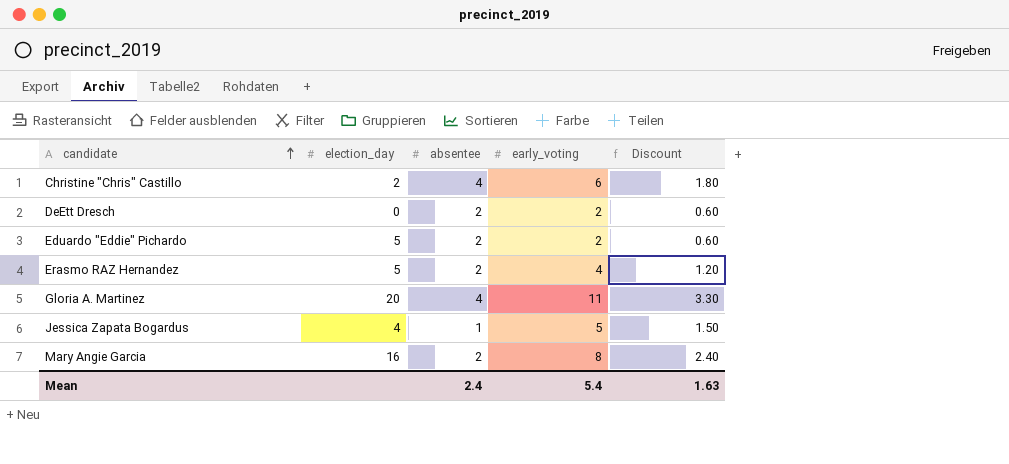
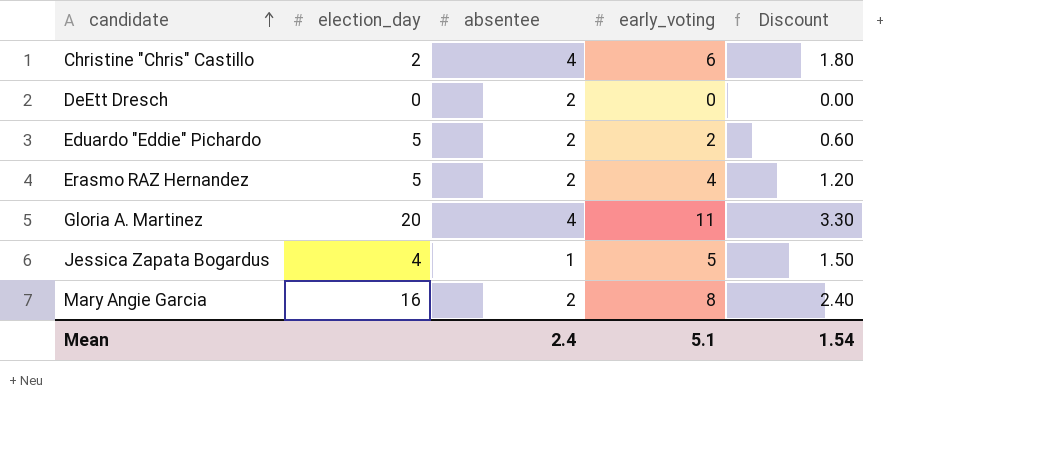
DeEtt Dresch | early_voting: 2 -> 0
DeEtt Dresch | Discount: 0.60 -> 0.00
Mean | early_voting: 5.4 -> 5.1
Mean | Discount: 1.63 -> 1.54

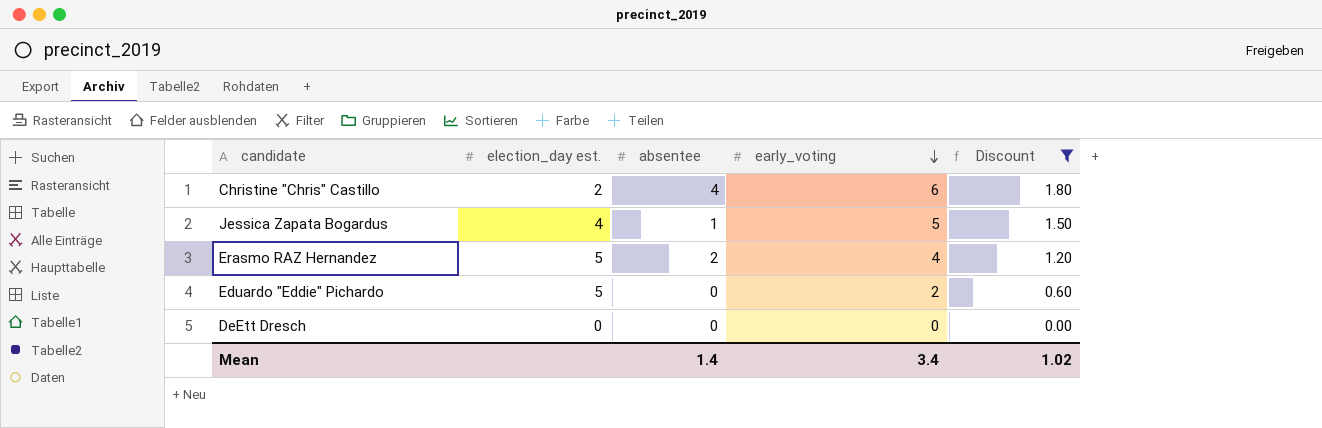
filter: none -> Discount <= 1.80
row order: candidate ascending -> early_voting descending
column name: election_day -> election_day est.
Eduardo "Eddie" Pichardo | absentee: 2 -> 0
DeEtt Dresch | absentee: 2 -> 0
Mean | absentee: 2.4 -> 1.4
Mean | early_voting: 5.1 -> 3.4
Mean | Discount: 1.54 -> 1.02

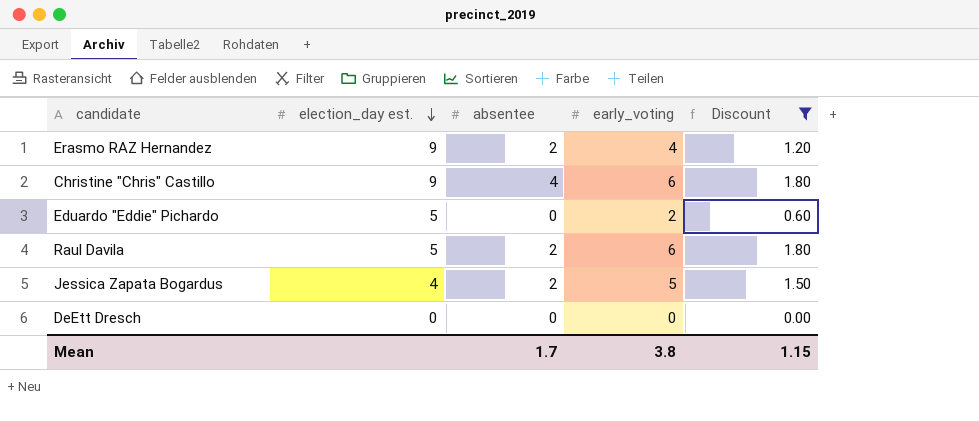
row order: early_voting descending -> election_day est. descending
Erasmo RAZ Hernandez | election_day est.: 5 -> 9
Christine "Chris" Castillo | election_day est.: 2 -> 9
row Raul Davila: none -> 5 | 2 | 6 | 1.80
Jessica Zapata Bogardus | absentee: 1 -> 2
Mean | absentee: 1.4 -> 1.7
Mean | early_voting: 3.4 -> 3.8
Mean | Discount: 1.02 -> 1.15

